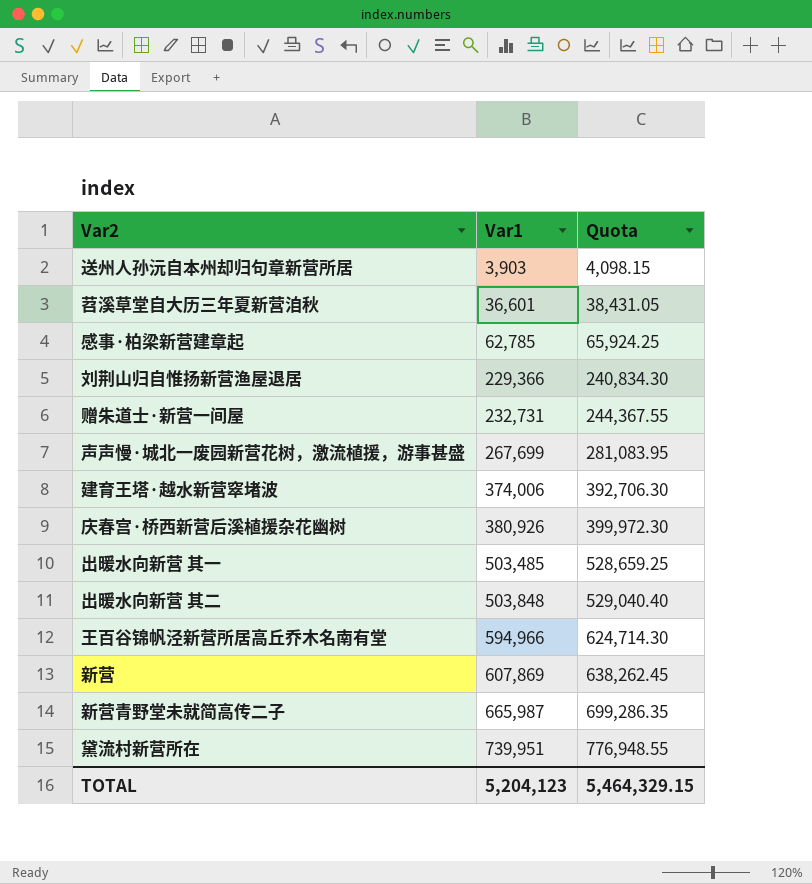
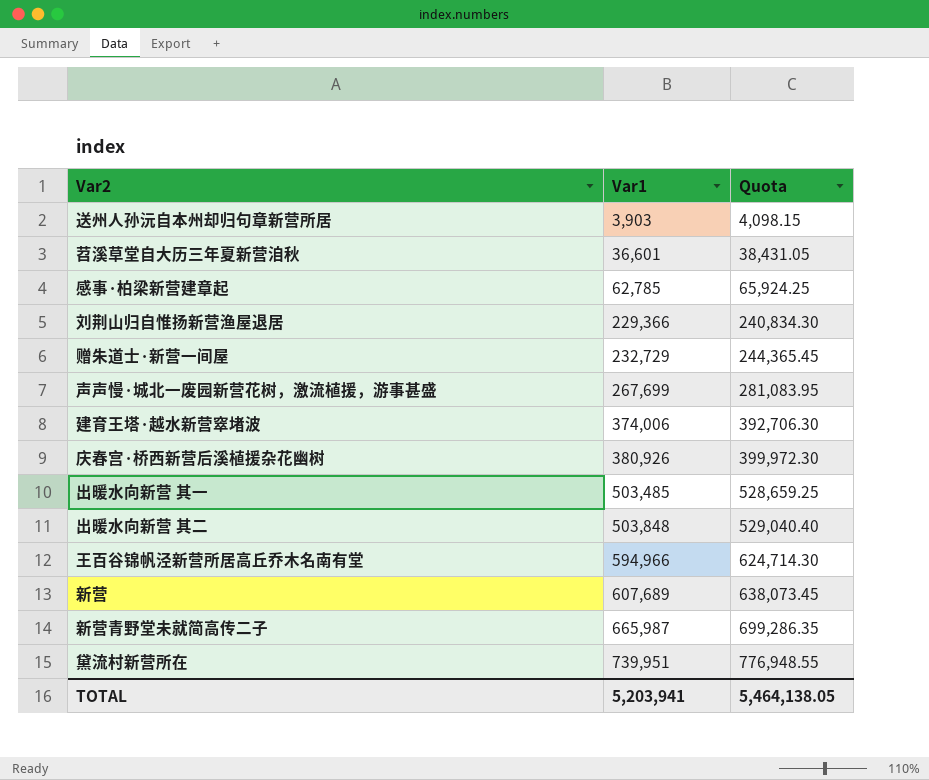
赠朱道士·新营一间屋 | Var1: 232,731 -> 232,729
赠朱道士·新营一间屋 | Quota: 244,367.55 -> 244,365.45
新营 | Var1: 607,869 -> 607,689
新营 | Quota: 638,262.45 -> 638,073.45
TOTAL | Var1: 5,204,123 -> 5,203,941
TOTAL | Quota: 5,464,329.15 -> 5,464,138.05

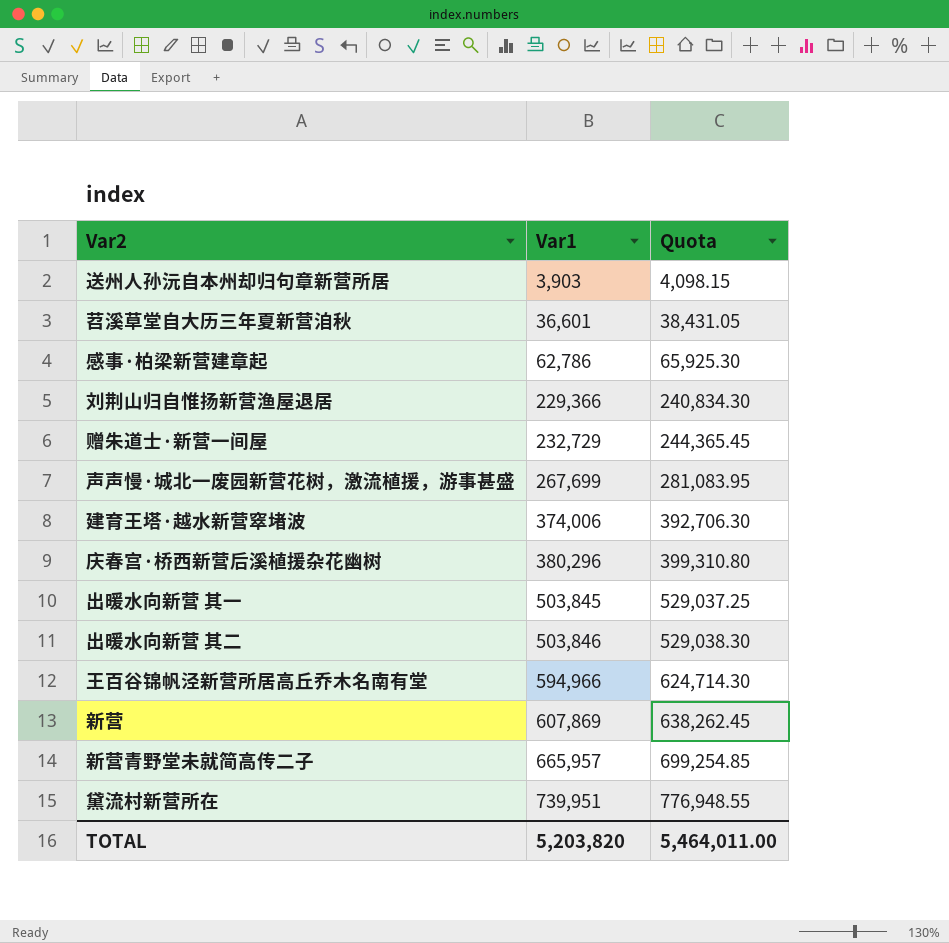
感事·柏梁新营建章起 | Var1: 62,785 -> 62,786
感事·柏梁新营建章起 | Quota: 65,924.25 -> 65,925.30
庆春宫·桥西新营后溪植援杂花幽树 | Var1: 380,926 -> 380,296
庆春宫·桥西新营后溪植援杂花幽树 | Quota: 399,972.30 -> 399,310.80
出暖水向新营 其一 | Var1: 503,485 -> 503,845
出暖水向新营 其一 | Quota: 528,659.25 -> 529,037.25
出暖水向新营 其二 | Var1: 503,848 -> 503,846
出暖水向新营 其二 | Quota: 529,040.40 -> 529,038.30
新营 | Var1: 607,689 -> 607,869
新营 | Quota: 638,073.45 -> 638,262.45
新营青野堂未就简高传二子 | Var1: 665,987 -> 665,957
新营青野堂未就简高传二子 | Quota: 699,286.35 -> 699,254.85
TOTAL | Var1: 5,203,941 -> 5,203,820
TOTAL | Quota: 5,464,138.05 -> 5,464,011.00

